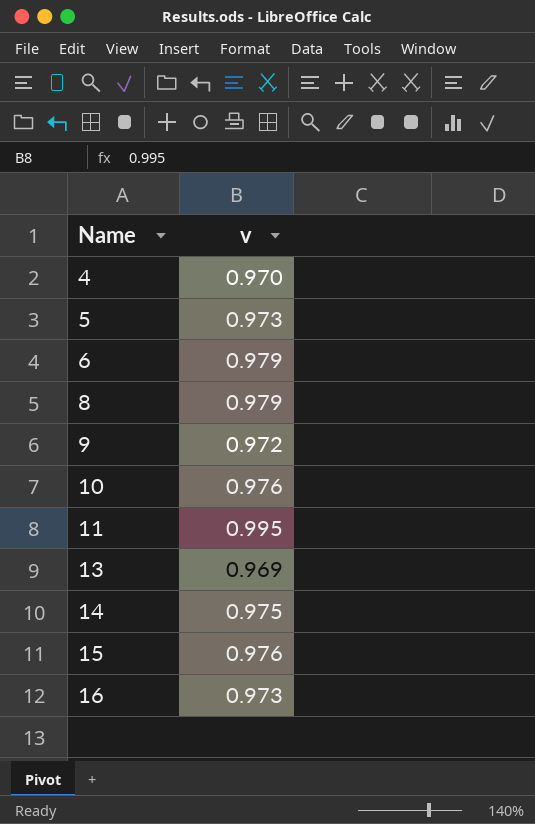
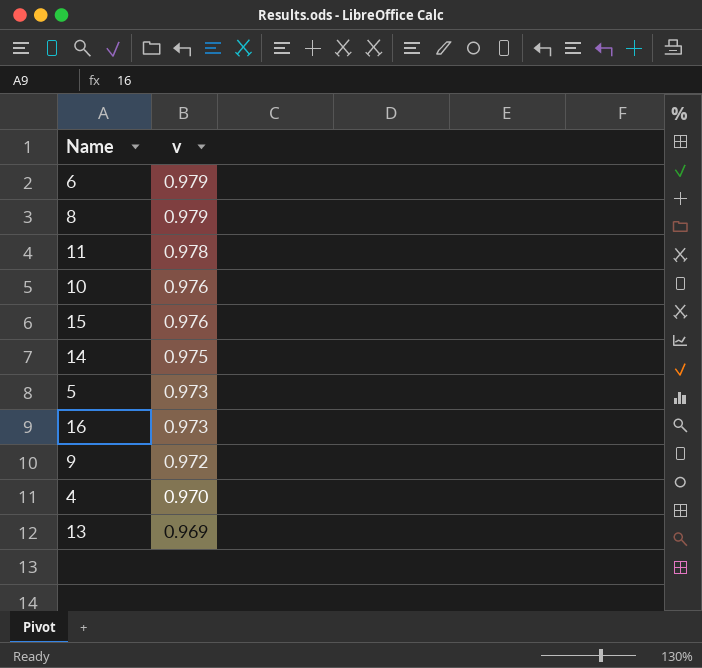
row order: Name ascending -> v descending
11 | v: 0.995 -> 0.978

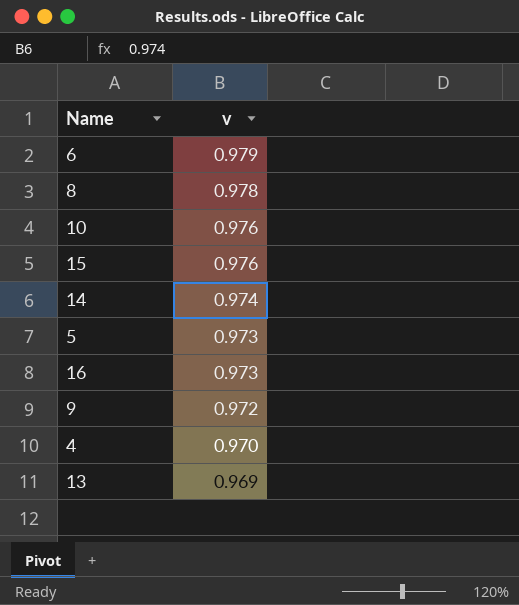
row 11: 0.978 -> none
8 | v: 0.979 -> 0.978
14 | v: 0.975 -> 0.974

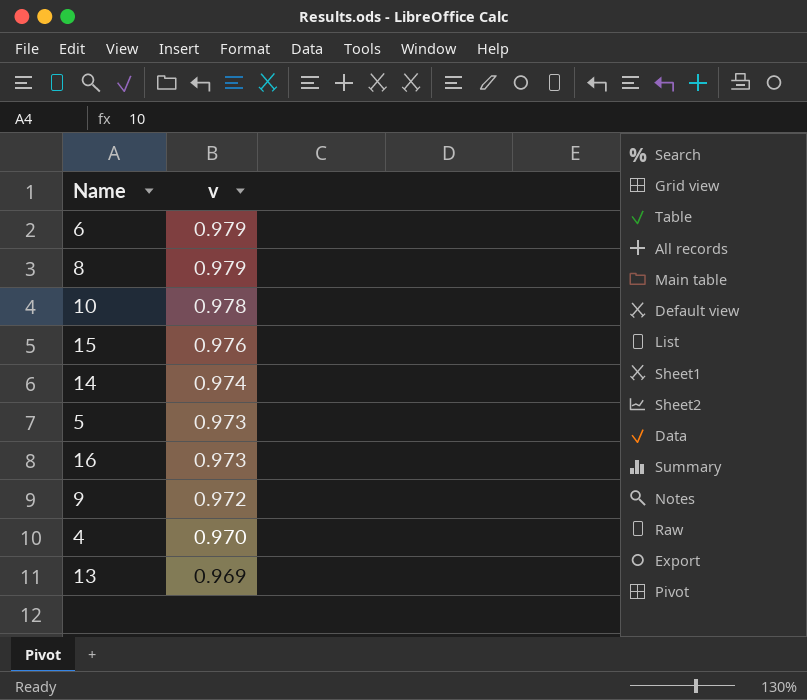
8 | v: 0.978 -> 0.979
10 | v: 0.976 -> 0.978

